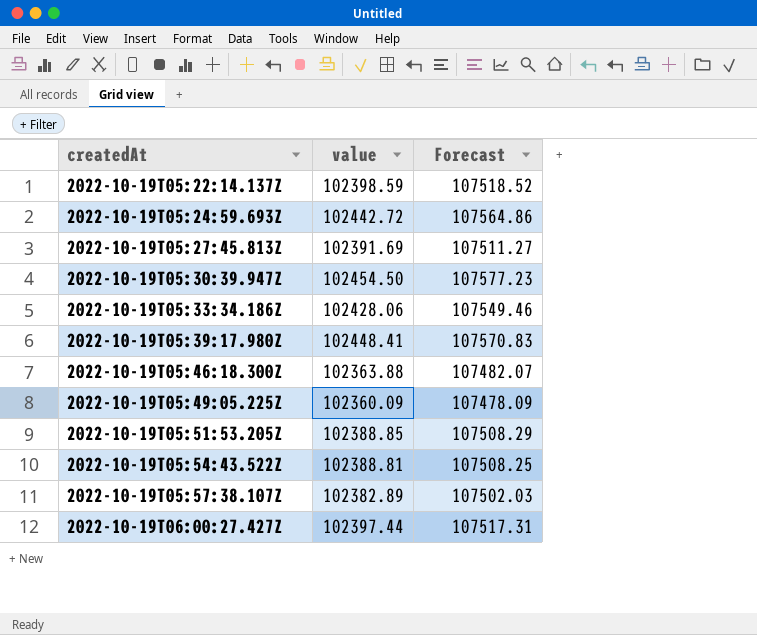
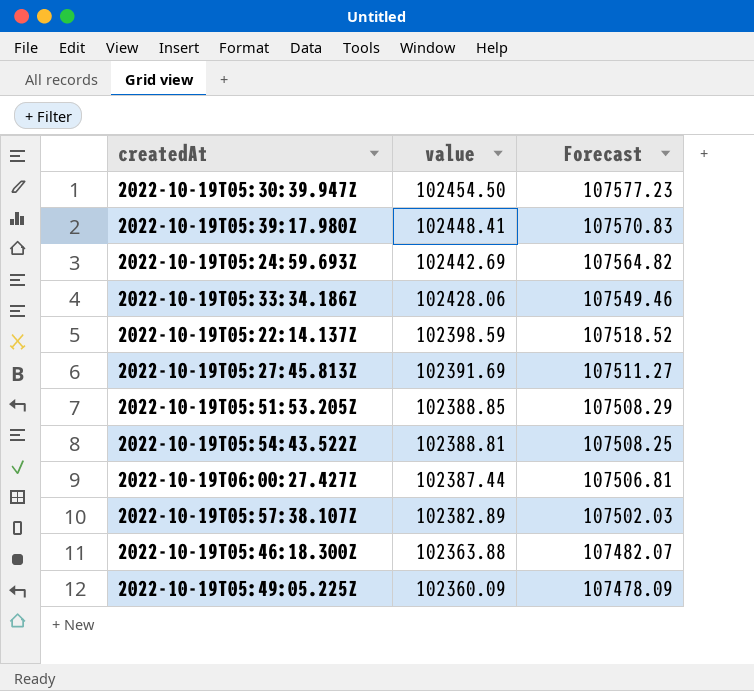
row order: createdAt ascending -> value descending
2022-10-19T05:24:59.693Z | value: 102442.72 -> 102442.69
2022-10-19T05:24:59.693Z | Forecast: 107564.86 -> 107564.82
2022-10-19T06:00:27.427Z | value: 102397.44 -> 102387.44
2022-10-19T06:00:27.427Z | Forecast: 107517.31 -> 107506.81

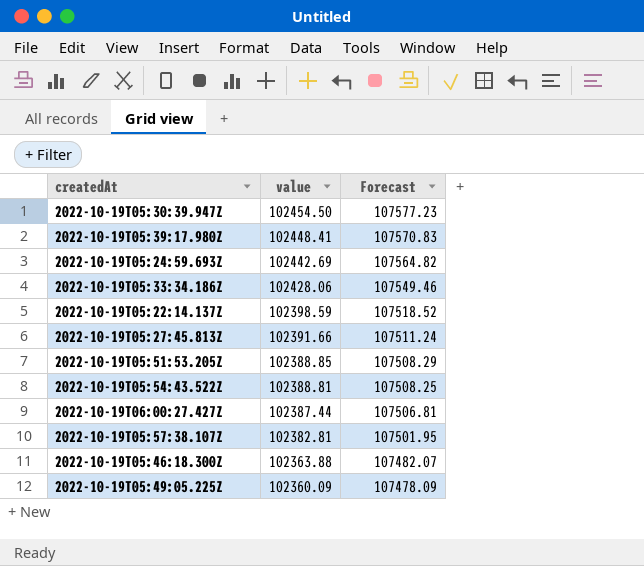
2022-10-19T05:27:45.813Z | value: 102391.69 -> 102391.66
2022-10-19T05:27:45.813Z | Forecast: 107511.27 -> 107511.24
2022-10-19T05:57:38.107Z | value: 102382.89 -> 102382.81
2022-10-19T05:57:38.107Z | Forecast: 107502.03 -> 107501.95

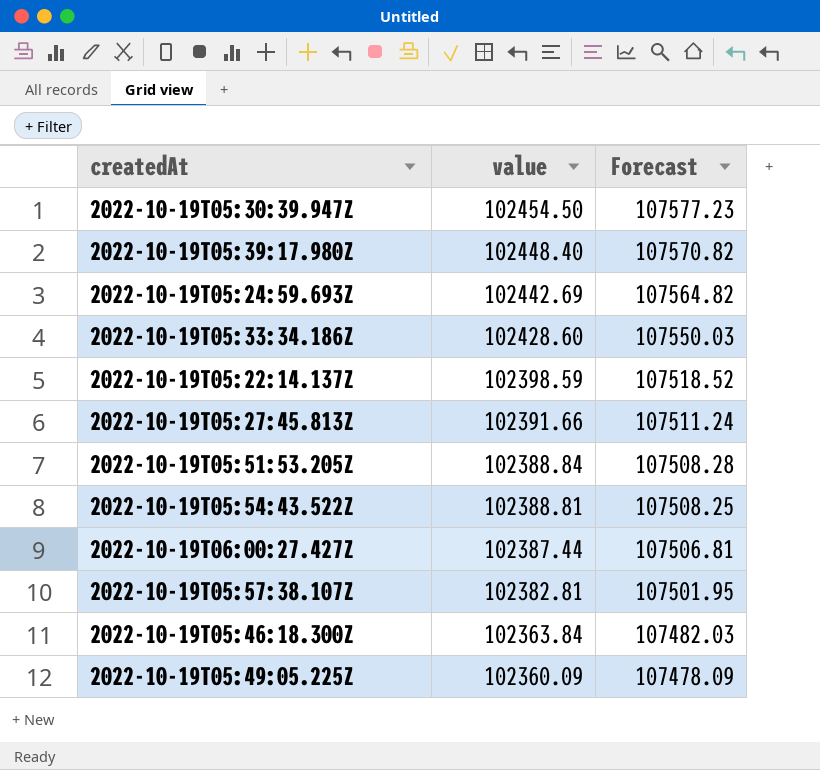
2022-10-19T05:39:17.980Z | value: 102448.41 -> 102448.40
2022-10-19T05:39:17.980Z | Forecast: 107570.83 -> 107570.82
2022-10-19T05:33:34.186Z | value: 102428.06 -> 102428.60
2022-10-19T05:33:34.186Z | Forecast: 107549.46 -> 107550.03
2022-10-19T05:51:53.205Z | value: 102388.85 -> 102388.84
2022-10-19T05:51:53.205Z | Forecast: 107508.29 -> 107508.28
2022-10-19T05:46:18.300Z | value: 102363.88 -> 102363.84
2022-10-19T05:46:18.300Z | Forecast: 107482.07 -> 107482.03

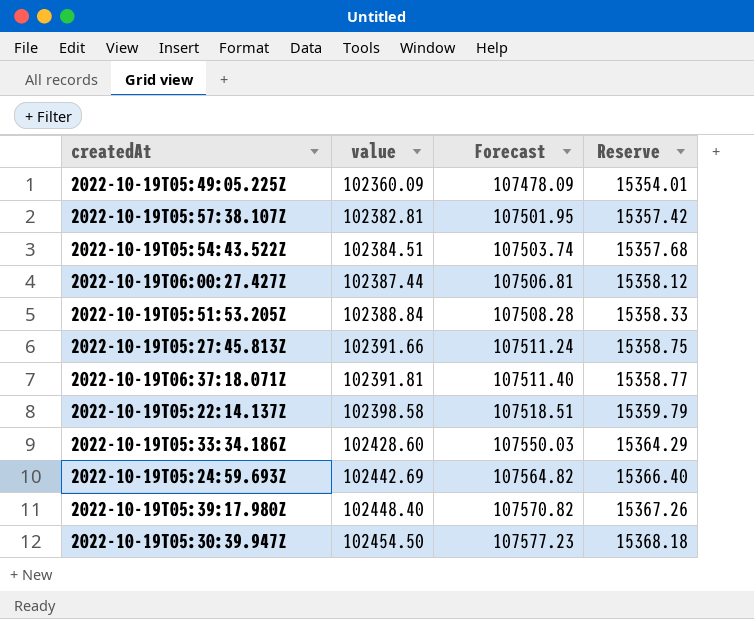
row order: value descending -> value ascending
column Reserve | formula: none -> [value] * 0.15
row 2022-10-19T05:46:18.300Z: 102363.84 | 107482.03 -> none
2022-10-19T05:54:43.522Z | value: 102388.81 -> 102384.51
2022-10-19T05:54:43.522Z | Forecast: 107508.25 -> 107503.74
row 2022-10-19T06:37:18.071Z: none -> 102391.81 | 107511.40 | 15358.77
2022-10-19T05:22:14.137Z | value: 102398.59 -> 102398.58
2022-10-19T05:22:14.137Z | Forecast: 107518.52 -> 107518.51

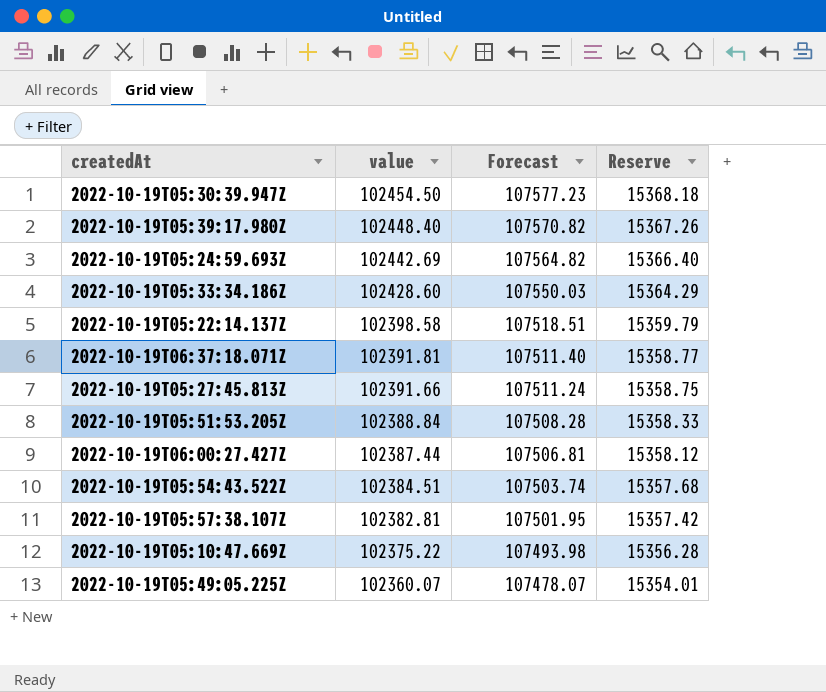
row order: value ascending -> value descending
row 2022-10-19T05:10:47.669Z: none -> 102375.22 | 107493.98 | 15356.28
2022-10-19T05:49:05.225Z | value: 102360.09 -> 102360.07
2022-10-19T05:49:05.225Z | Forecast: 107478.09 -> 107478.07

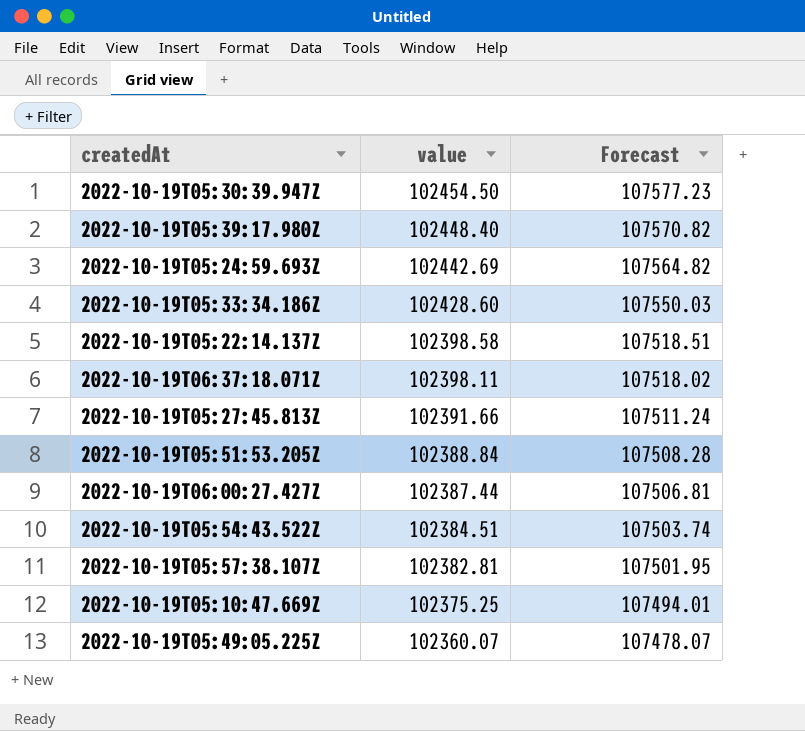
column Reserve | formula: [value] * 0.15 -> none
2022-10-19T06:37:18.071Z | value: 102391.81 -> 102398.11
2022-10-19T06:37:18.071Z | Forecast: 107511.40 -> 107518.02
2022-10-19T05:10:47.669Z | value: 102375.22 -> 102375.25
2022-10-19T05:10:47.669Z | Forecast: 107493.98 -> 107494.01

